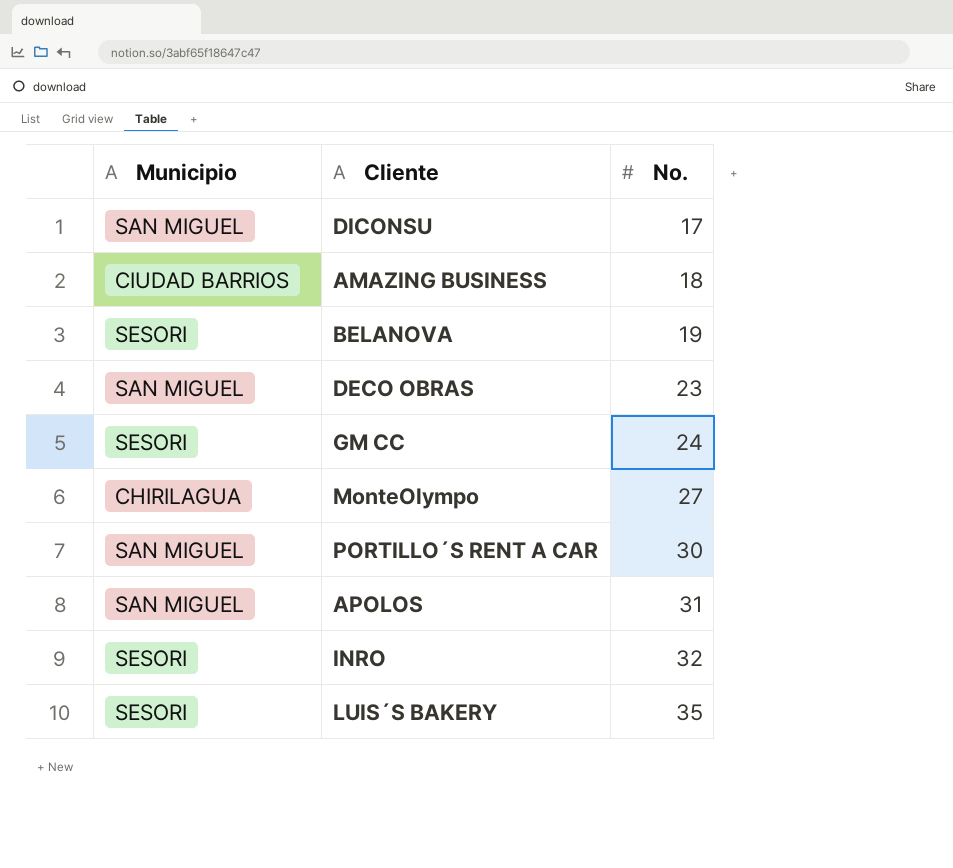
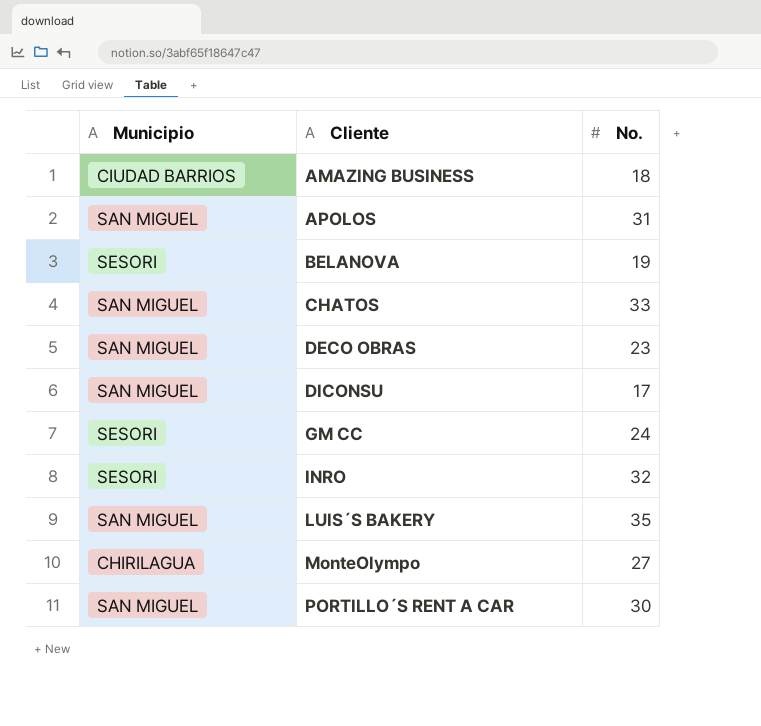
row order: No. ascending -> Cliente ascending
row CHATOS: none -> SAN MIGUEL | 33
LUIS´S BAKERY | Municipio: SESORI -> SAN MIGUEL

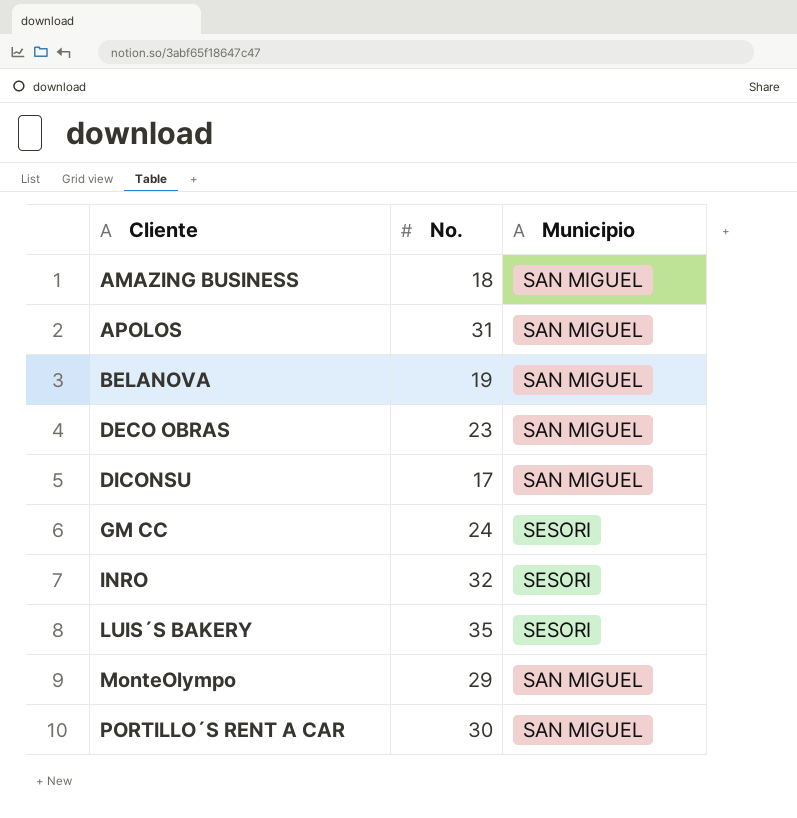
column Municipio | position: 1 -> 3
row CHATOS: SAN MIGUEL | 33 -> none
AMAZING BUSINESS | Municipio: CIUDAD BARRIOS -> SAN MIGUEL
BELANOVA | Municipio: SESORI -> SAN MIGUEL
LUIS´S BAKERY | Municipio: SAN MIGUEL -> SESORI
MonteOlympo | No.: 27 -> 29
MonteOlympo | Municipio: CHIRILAGUA -> SAN MIGUEL

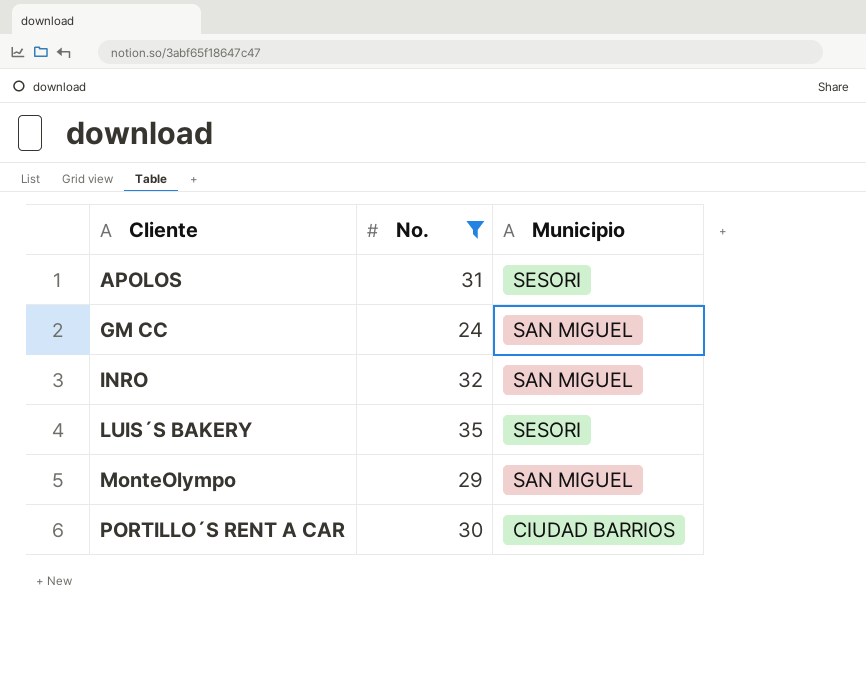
filter: none -> No. >= 24
APOLOS | Municipio: SAN MIGUEL -> SESORI
GM CC | Municipio: SESORI -> SAN MIGUEL
INRO | Municipio: SESORI -> SAN MIGUEL
PORTILLO´S RENT A CAR | Municipio: SAN MIGUEL -> CIUDAD BARRIOS

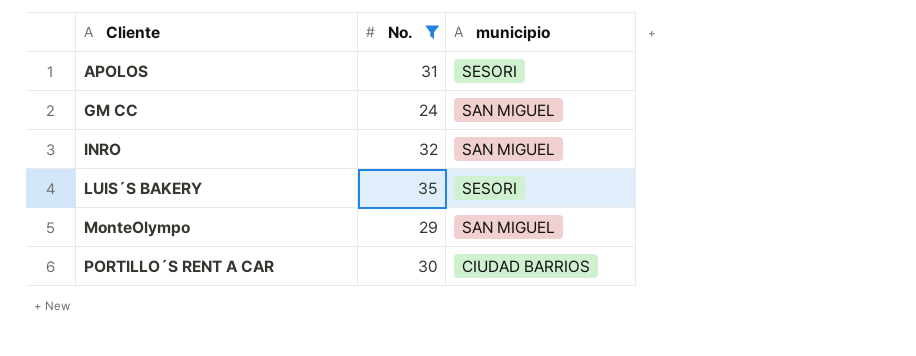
column name: Municipio -> municipio

